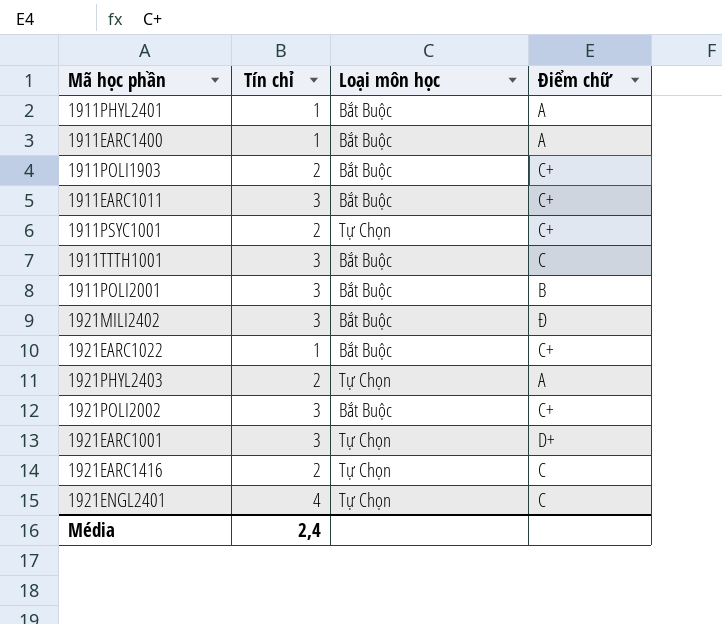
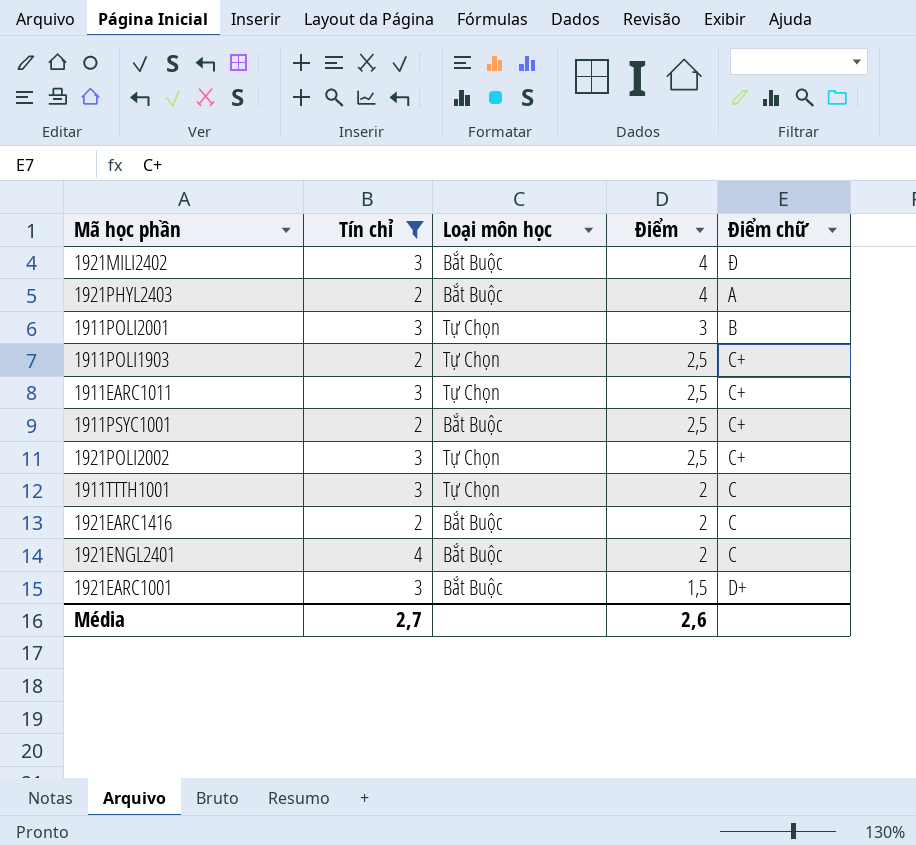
filter: none -> Tín chỉ != 1
row order: none -> Điểm descending
column Điểm | position: none -> 4
1921PHYL2403 | Loại môn học: Tự Chọn -> Bắt Buộc
1911POLI2001 | Loại môn học: Bắt Buộc -> Tự Chọn
1911POLI1903 | Loại môn học: Bắt Buộc -> Tự Chọn
1911EARC1011 | Loại môn học: Bắt Buộc -> Tự Chọn
1911PSYC1001 | Loại môn học: Tự Chọn -> Bắt Buộc
1921POLI2002 | Loại môn học: Bắt Buộc -> Tự Chọn
1911TTTH1001 | Loại môn học: Bắt Buộc -> Tự Chọn
1921EARC1416 | Loại môn học: Tự Chọn -> Bắt Buộc
1921ENGL2401 | Loại môn học: Tự Chọn -> Bắt Buộc
1921EARC1001 | Loại môn học: Tự Chọn -> Bắt Buộc
Média | Tín chỉ: 2,4 -> 2,7

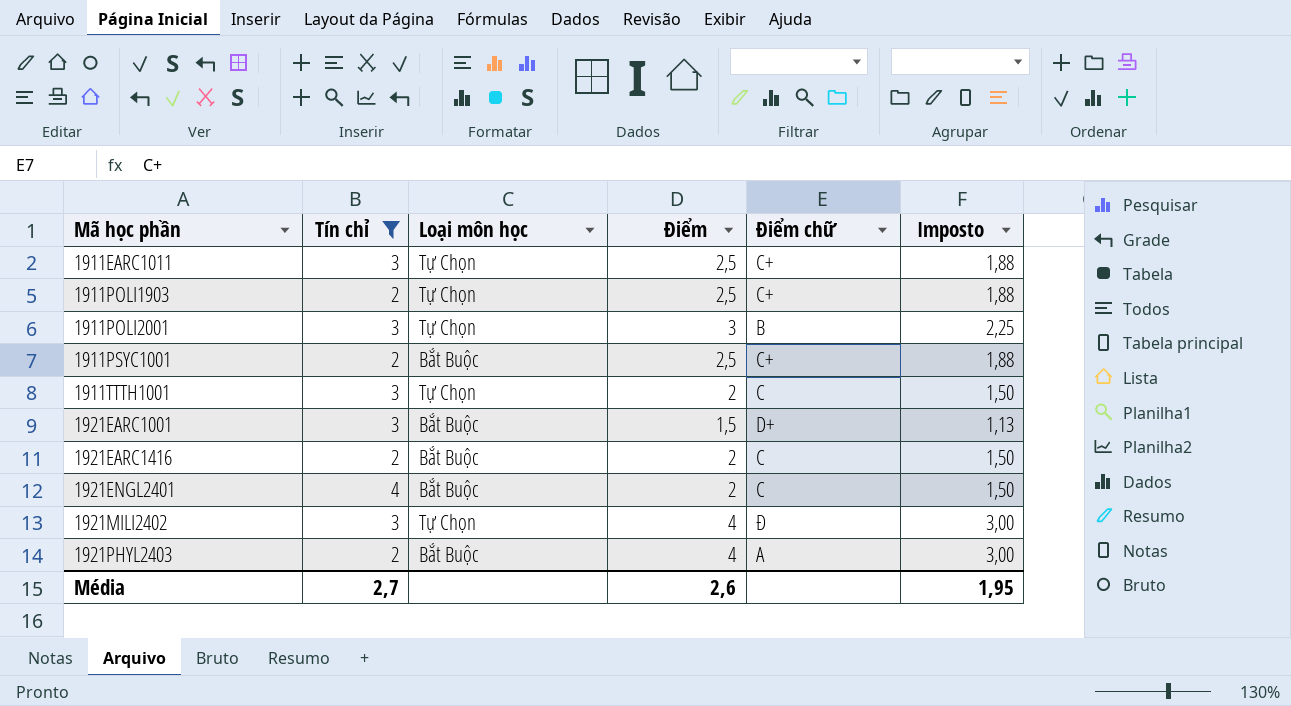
row order: Điểm descending -> Mã học phần ascending
column Imposto | formula: none -> [Điểm] * 0,75
row 1921POLI2002: 3 | Tự Chọn | 2,5 | C+ -> none
1921MILI2402 | Loại môn học: Bắt Buộc -> Tự Chọn

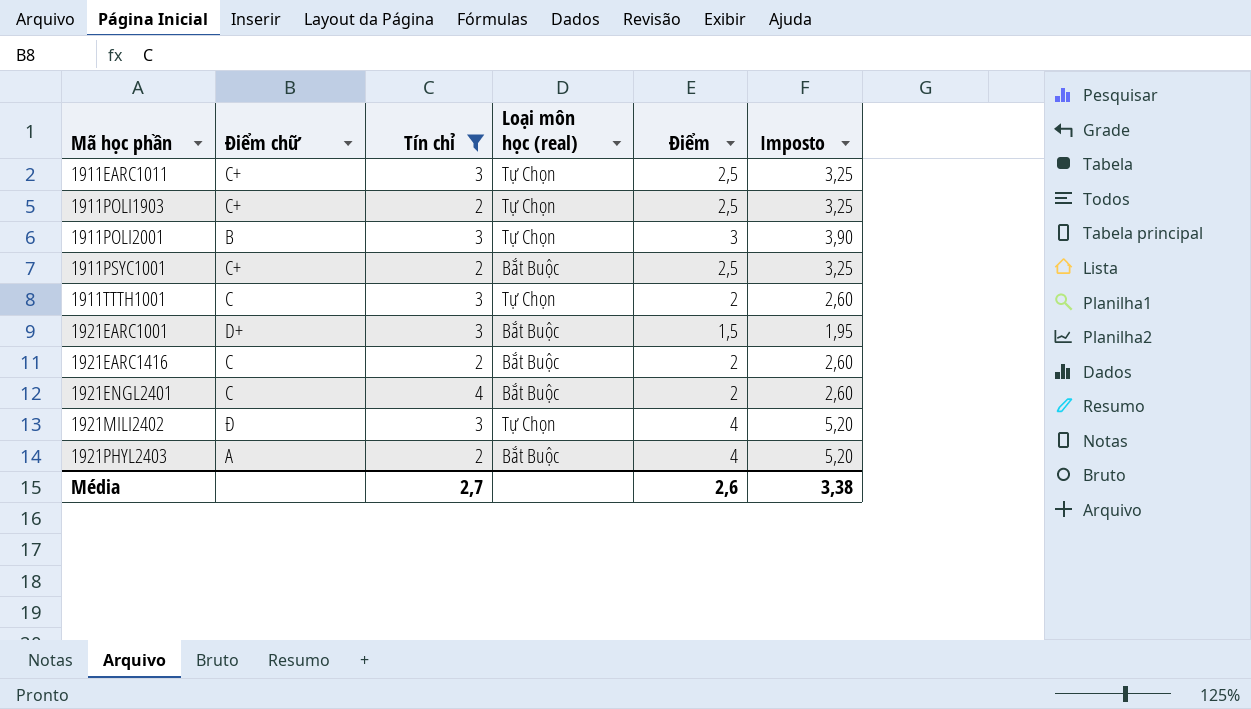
column Điểm chữ | position: 5 -> 2
column name: Loại môn học -> Loại môn học (real)
column Imposto | formula: [Điểm] * 0,75 -> [Điểm] * 1,3
Média | Imposto: 1,95 -> 3,38

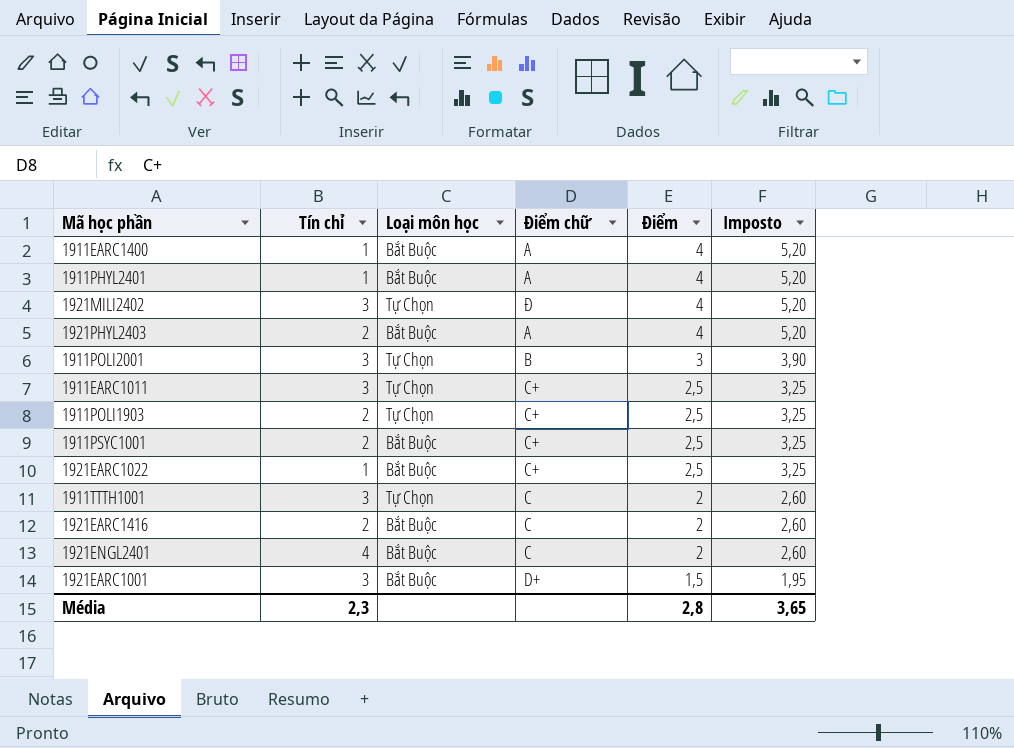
filter: Tín chỉ != 1 -> none
row order: Mã học phần ascending -> Điểm descending
column name: Loại môn học (real) -> Loại môn học
column Điểm chữ | position: 2 -> 4
Média | Tín chỉ: 2,7 -> 2,3
Média | Điểm: 2,6 -> 2,8
Média | Imposto: 3,38 -> 3,65

